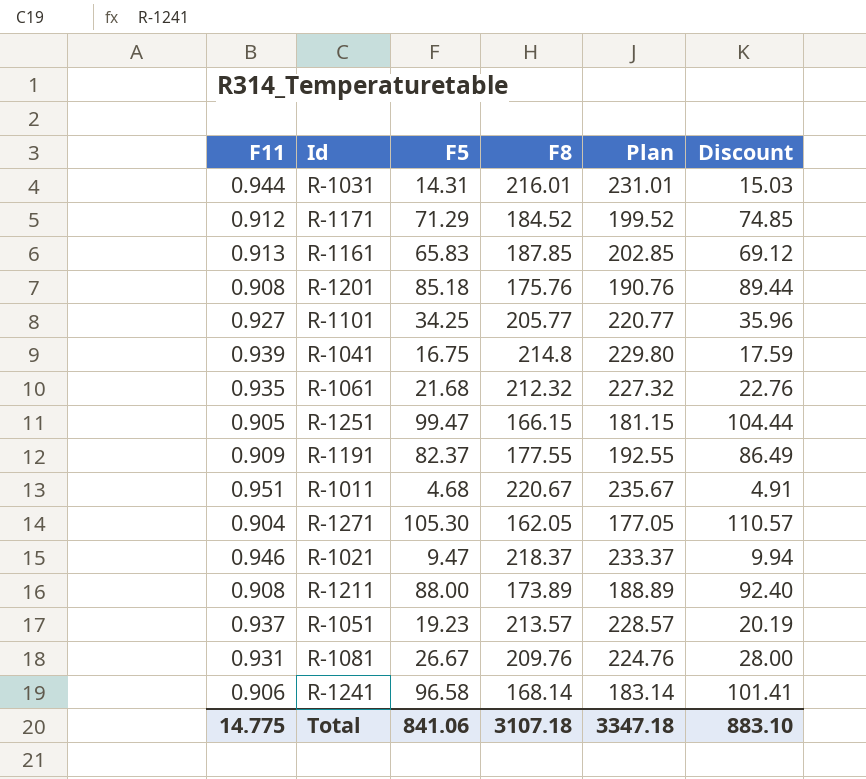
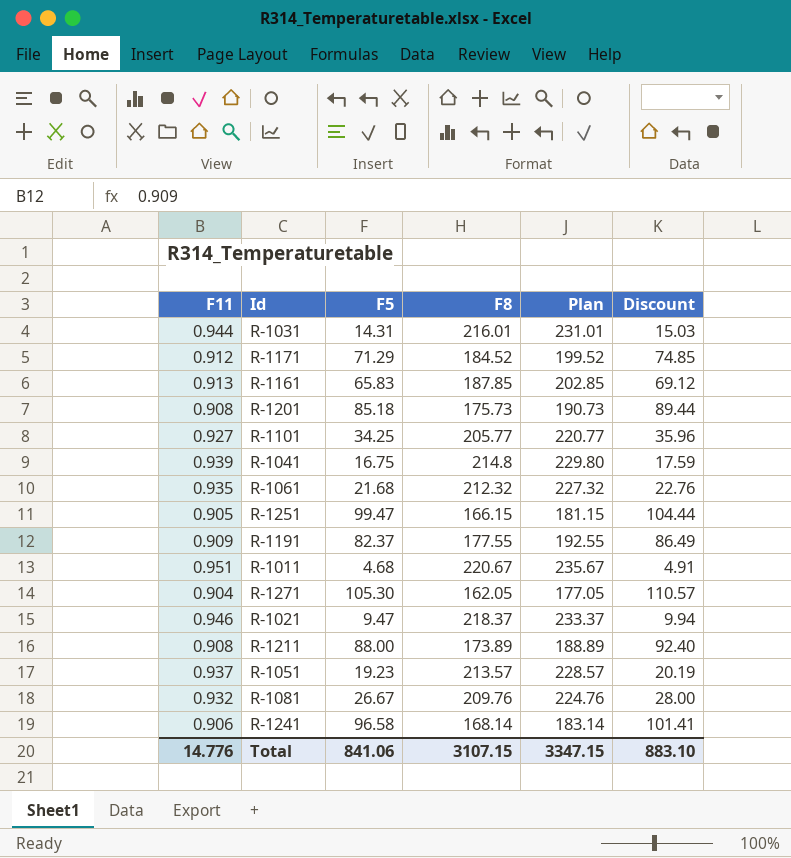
R-1201 | F8: 175.76 -> 175.73
R-1201 | Plan: 190.76 -> 190.73
R-1081 | F11: 0.931 -> 0.932
Total | F11: 14.775 -> 14.776
Total | F8: 3107.18 -> 3107.15
Total | Plan: 3347.18 -> 3347.15

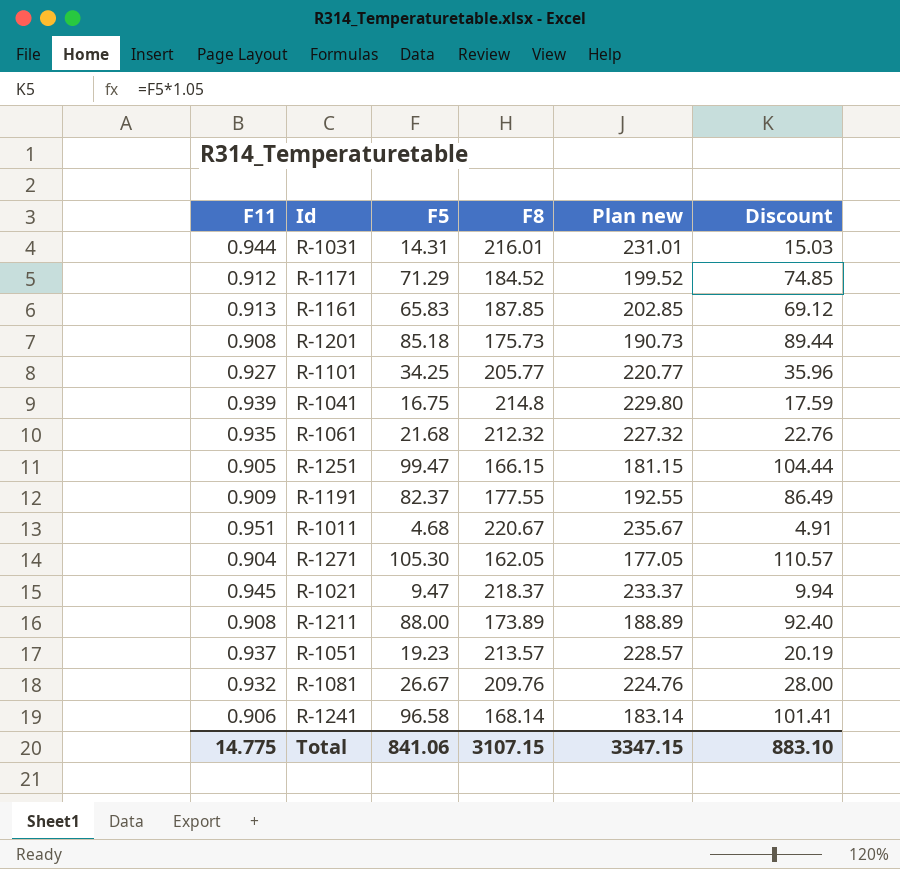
column name: Plan -> Plan new
R-1021 | F11: 0.946 -> 0.945
Total | F11: 14.776 -> 14.775

